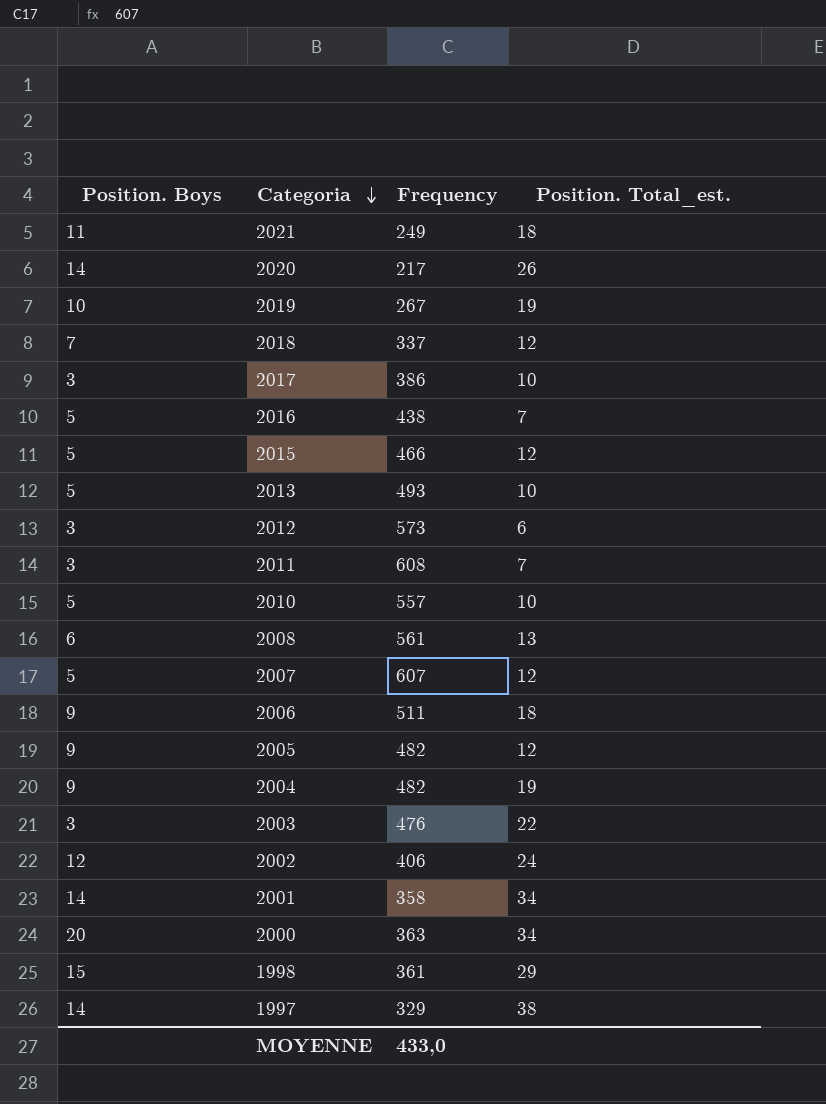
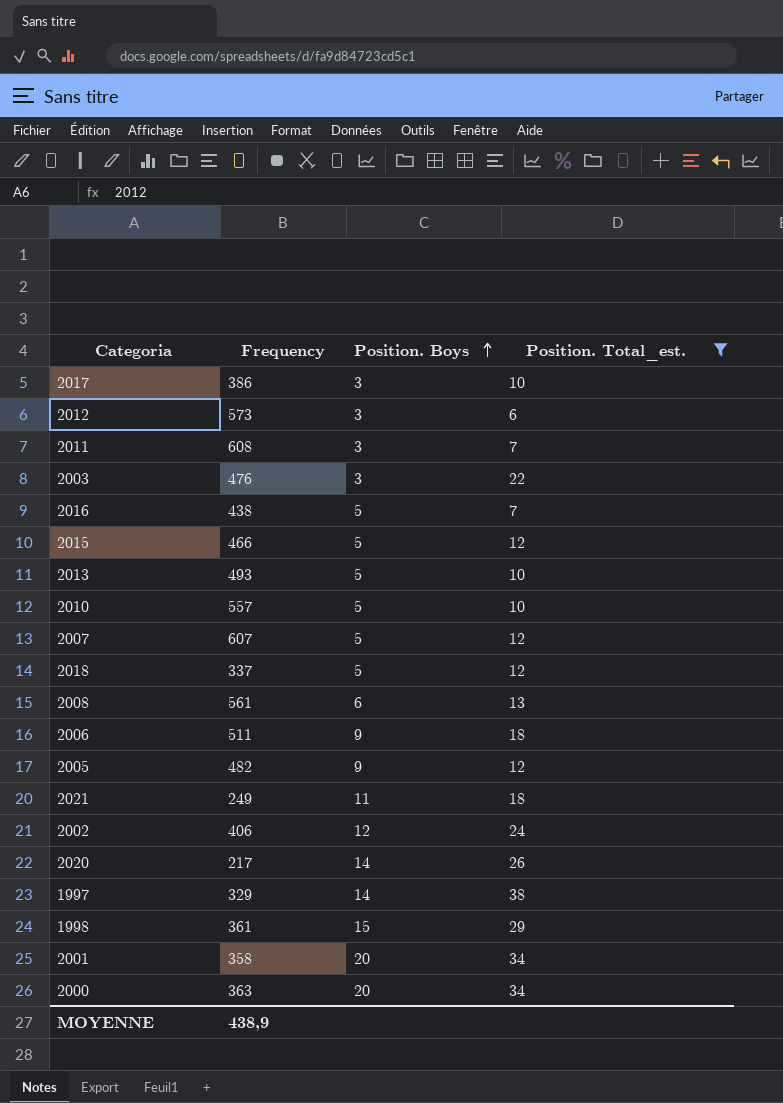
filter: none -> Position. Total_est. != 19
row order: Categoria descending -> Position. Boys ascending
column Position. Boys | position: 1 -> 3
2018 | Position. Boys: 7 -> 5
2001 | Position. Boys: 14 -> 20
MOYENNE | Frequency: 433,0 -> 438,9

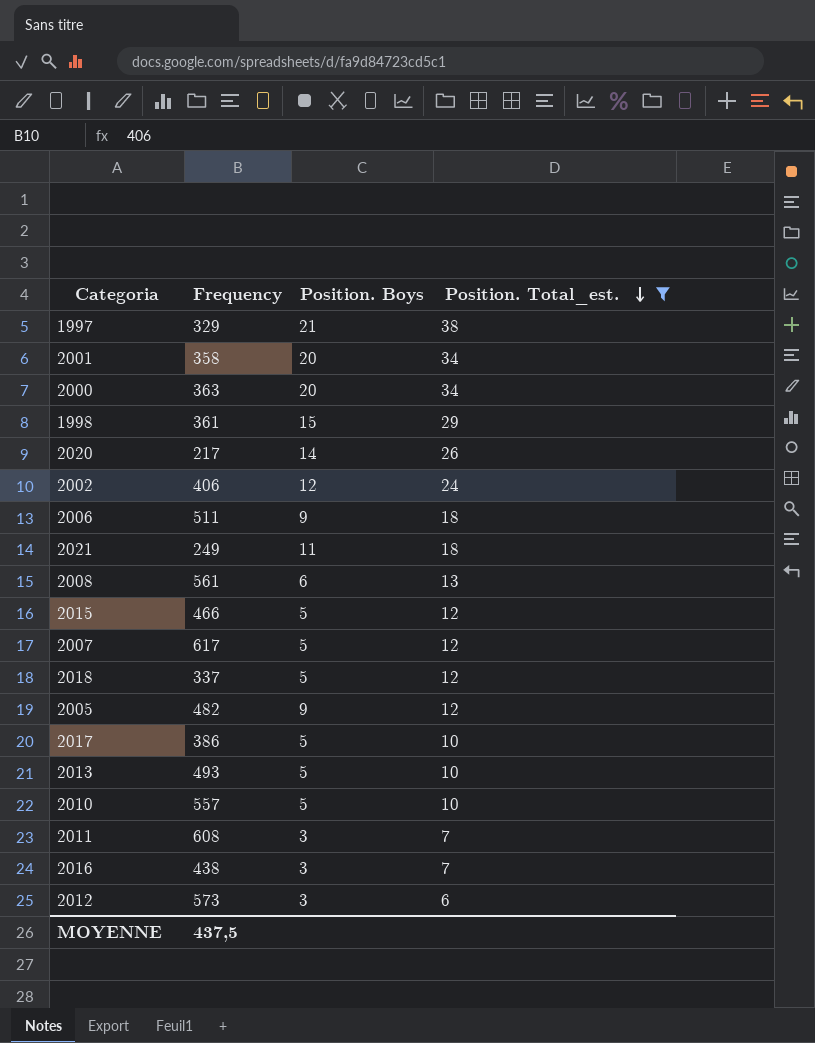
row order: Position. Boys ascending -> Position. Total_est. descending
row 2003: 476 | 3 | 22 -> none
1997 | Position. Boys: 14 -> 21
2007 | Frequency: 607 -> 617
2017 | Position. Boys: 3 -> 5
2016 | Position. Boys: 5 -> 3
MOYENNE | Frequency: 438,9 -> 437,5

